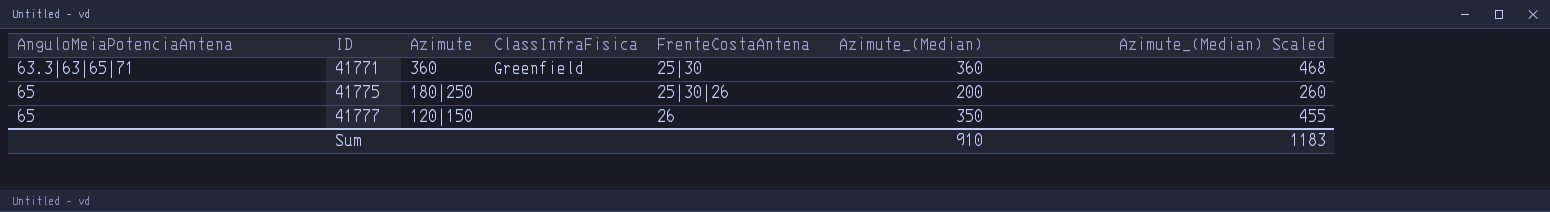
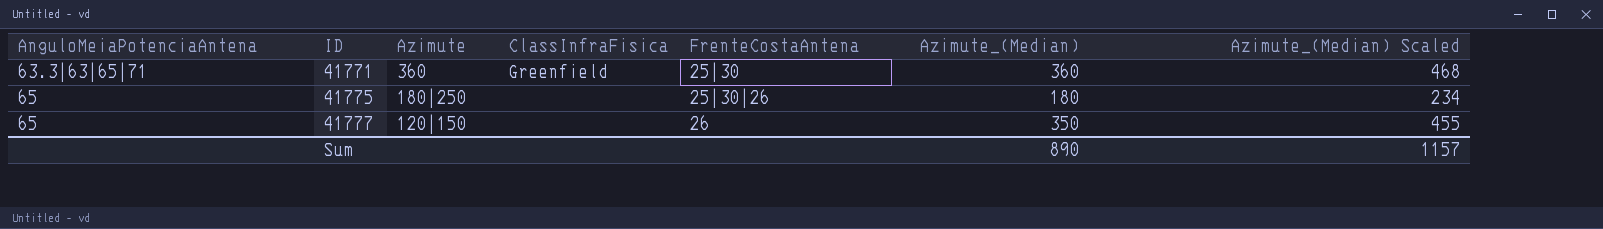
41775 | Azimute_(Median): 200 -> 180
41775 | Azimute_(Median) Scaled: 260 -> 234
Sum | Azimute_(Median): 910 -> 890
Sum | Azimute_(Median) Scaled: 1183 -> 1157

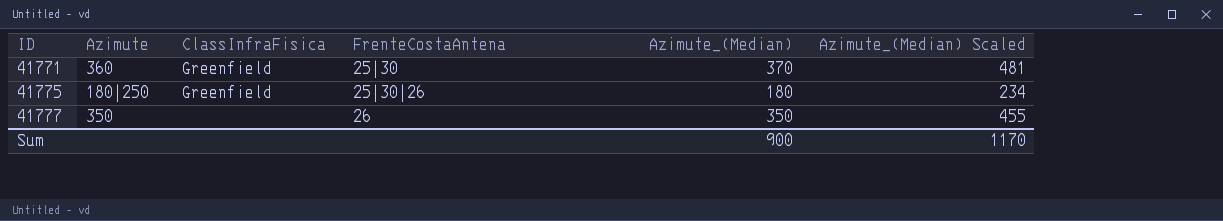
column AnguloMeiaPotenciaAntena | position: 1 -> none
41771 | Azimute_(Median): 360 -> 370
41771 | Azimute_(Median) Scaled: 468 -> 481
41775 | ClassInfraFisica: none -> Greenfield
41777 | Azimute: 120|150 -> 350
Sum | Azimute_(Median): 890 -> 900
Sum | Azimute_(Median) Scaled: 1157 -> 1170

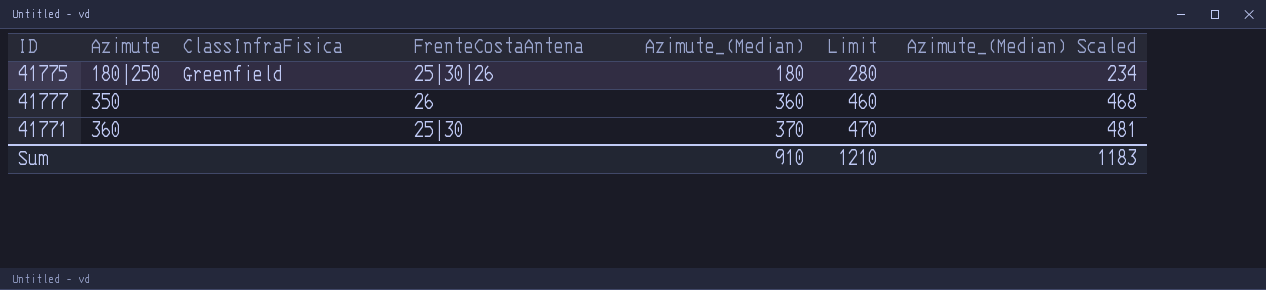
row order: ID ascending -> Azimute ascending
column Limit | formula: none -> [Azimute_(Median)] + 100
41777 | Azimute_(Median): 350 -> 360
41777 | Azimute_(Median) Scaled: 455 -> 468
41771 | ClassInfraFisica: Greenfield -> none
Sum | Azimute_(Median): 900 -> 910
Sum | Azimute_(Median) Scaled: 1170 -> 1183

